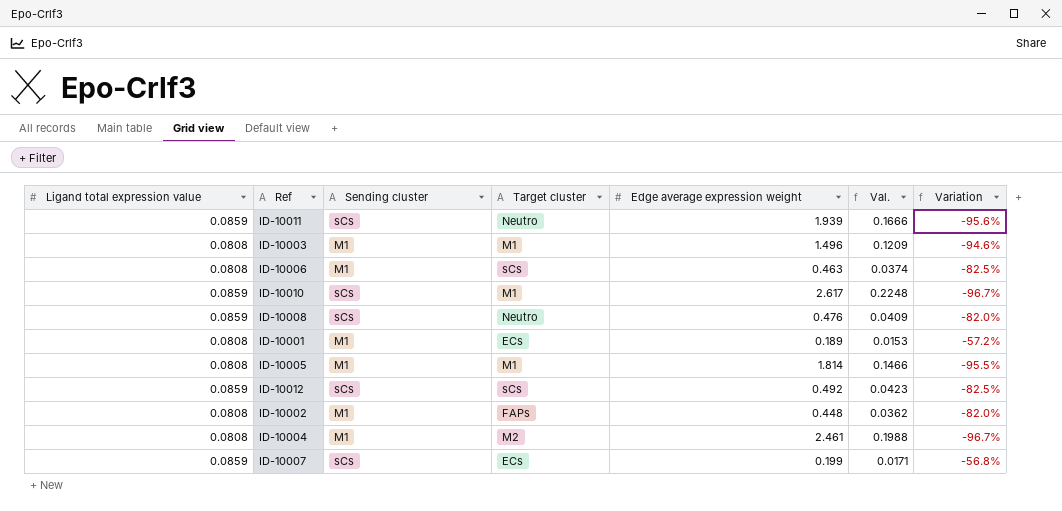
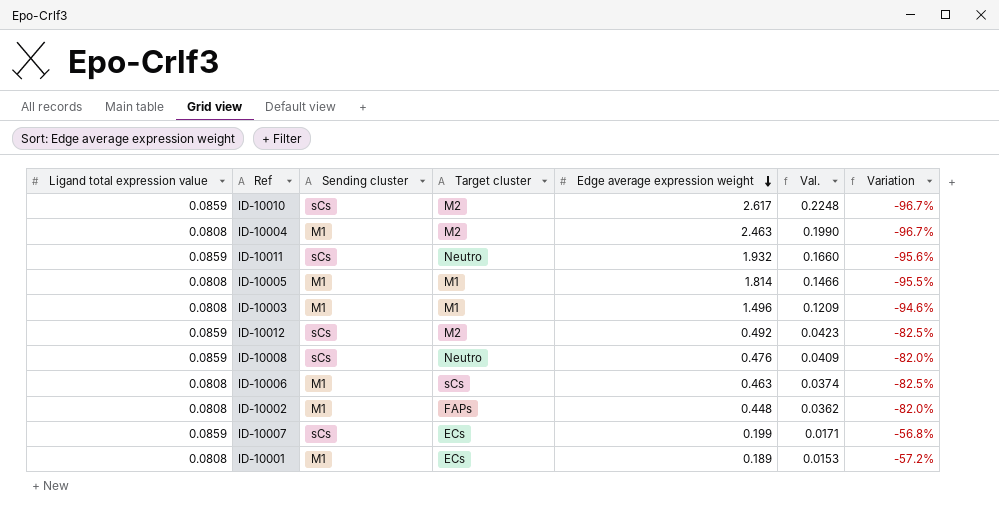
row order: none -> Edge average expression weight descending
ID-10010 | Target cluster: M1 -> M2
ID-10004 | Edge average expression weight: 2.461 -> 2.463
ID-10004 | Val.: 0.1988 -> 0.1990
ID-10011 | Edge average expression weight: 1.939 -> 1.932
ID-10011 | Val.: 0.1666 -> 0.1660
ID-10012 | Target cluster: sCs -> M2

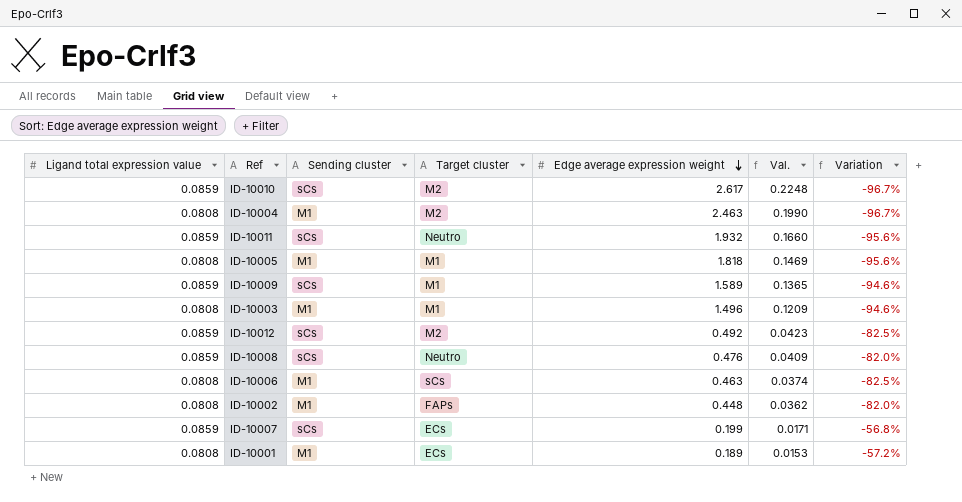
ID-10005 | Edge average expression weight: 1.814 -> 1.818
ID-10005 | Val.: 0.1466 -> 0.1469
ID-10005 | Variation: -95.5% -> -95.6%
row ID-10009: none -> 0.0859 | sCs | M1 | 1.589 | 0.1365 | -94.6%

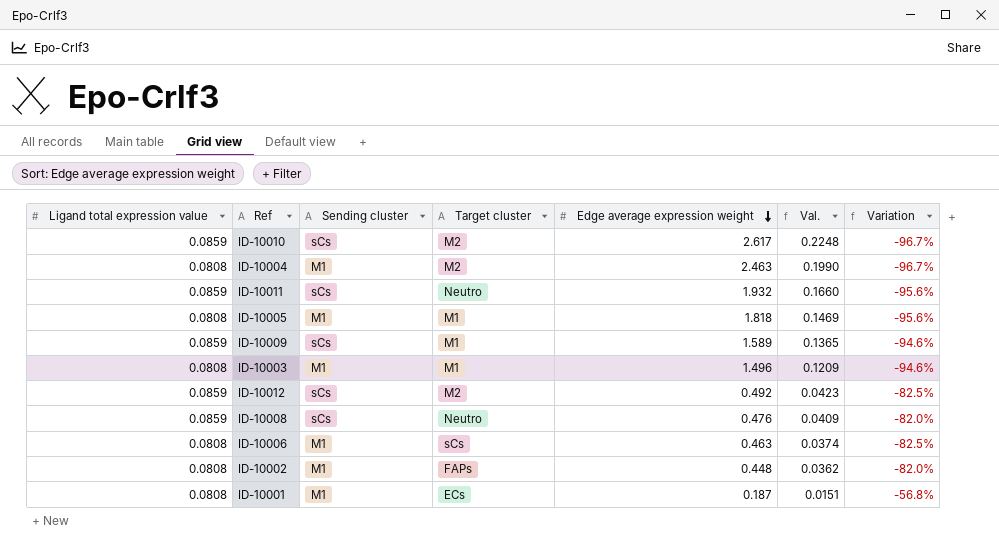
row ID-10007: 0.0859 | sCs | ECs | 0.199 | 0.0171 | -56.8% -> none
ID-10001 | Edge average expression weight: 0.189 -> 0.187
ID-10001 | Val.: 0.0153 -> 0.0151
ID-10001 | Variation: -57.2% -> -56.8%

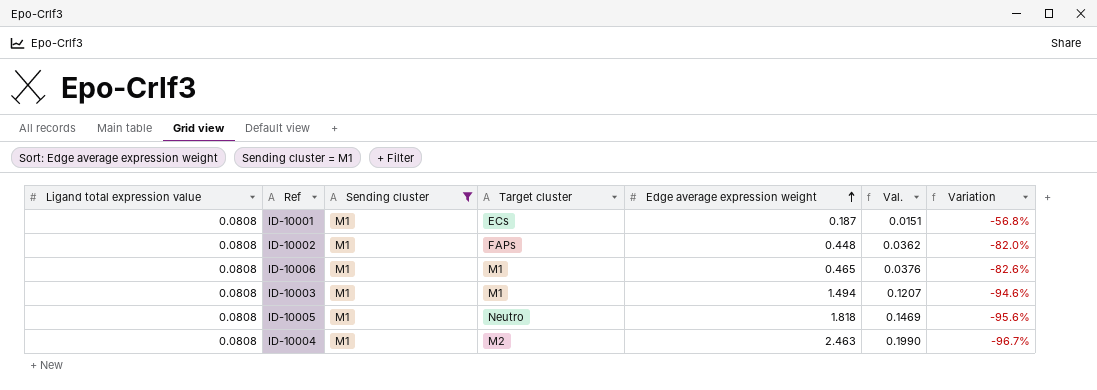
filter: none -> Sending cluster = M1
row order: Edge average expression weight descending -> Edge average expression weight ascending
ID-10006 | Target cluster: sCs -> M1
ID-10006 | Edge average expression weight: 0.463 -> 0.465
ID-10006 | Val.: 0.0374 -> 0.0376
ID-10006 | Variation: -82.5% -> -82.6%
ID-10003 | Edge average expression weight: 1.496 -> 1.494
ID-10003 | Val.: 0.1209 -> 0.1207
ID-10005 | Target cluster: M1 -> Neutro

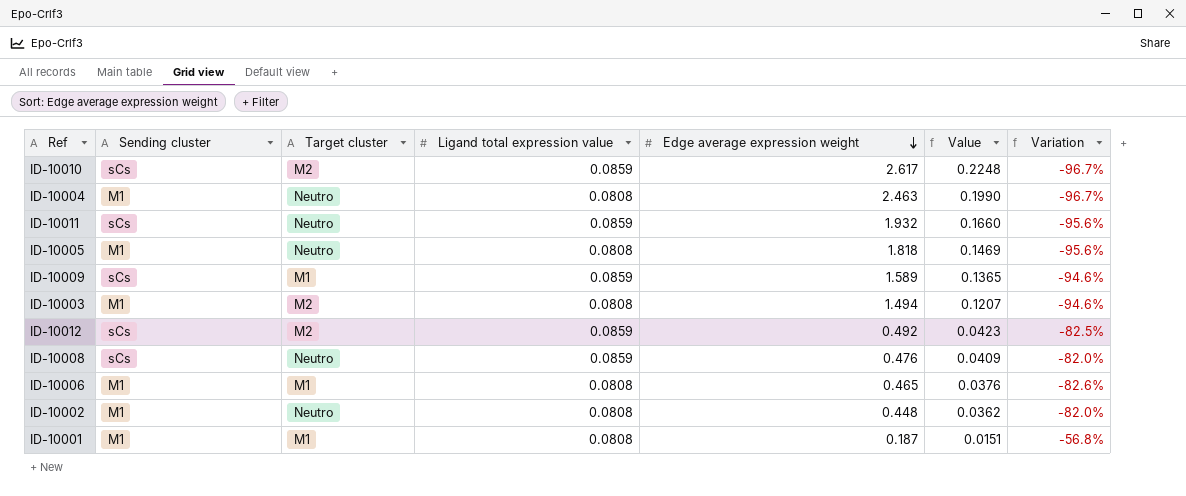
filter: Sending cluster = M1 -> none
row order: Edge average expression weight ascending -> Edge average expression weight descending
column Ligand total expression value | position: 1 -> 4
column name: Val. -> Value
ID-10004 | Target cluster: M2 -> Neutro
ID-10003 | Target cluster: M1 -> M2
ID-10002 | Target cluster: FAPs -> Neutro
ID-10001 | Target cluster: ECs -> M1

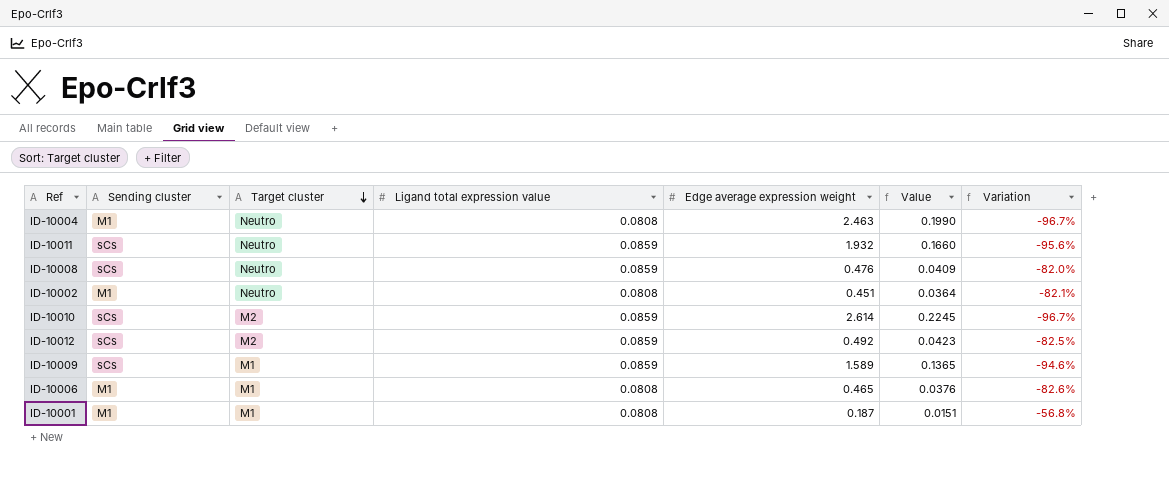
row order: Edge average expression weight descending -> Target cluster descending
row ID-10005: M1 | Neutro | 0.0808 | 1.818 | 0.1469 | -95.6% -> none
row ID-10003: M1 | M2 | 0.0808 | 1.494 | 0.1207 | -94.6% -> none
ID-10002 | Edge average expression weight: 0.448 -> 0.451
ID-10002 | Value: 0.0362 -> 0.0364
ID-10002 | Variation: -82.0% -> -82.1%
ID-10010 | Edge average expression weight: 2.617 -> 2.614
ID-10010 | Value: 0.2248 -> 0.2245

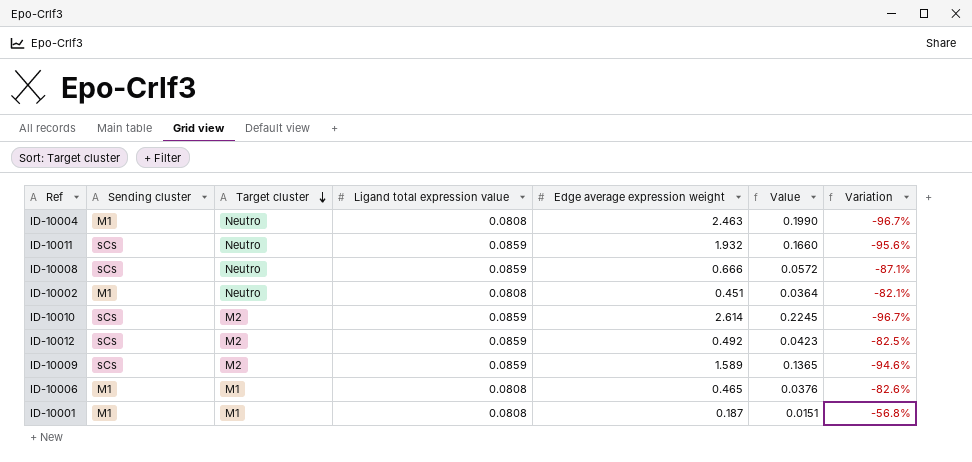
ID-10008 | Edge average expression weight: 0.476 -> 0.666
ID-10008 | Value: 0.0409 -> 0.0572
ID-10008 | Variation: -82.0% -> -87.1%
ID-10009 | Target cluster: M1 -> M2

